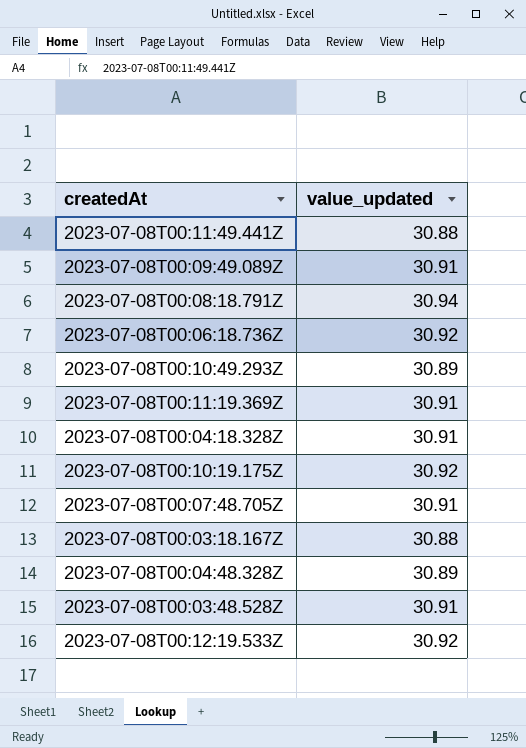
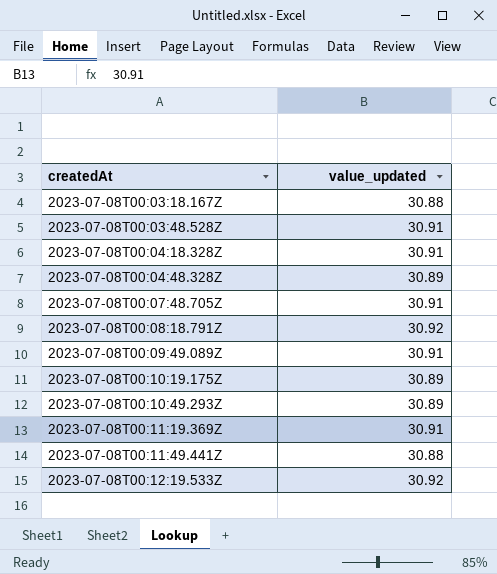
row order: none -> createdAt ascending
row 2023-07-08T00:06:18.736Z: 30.92 -> none
2023-07-08T00:08:18.791Z | value_updated: 30.94 -> 30.92
2023-07-08T00:10:19.175Z | value_updated: 30.92 -> 30.89

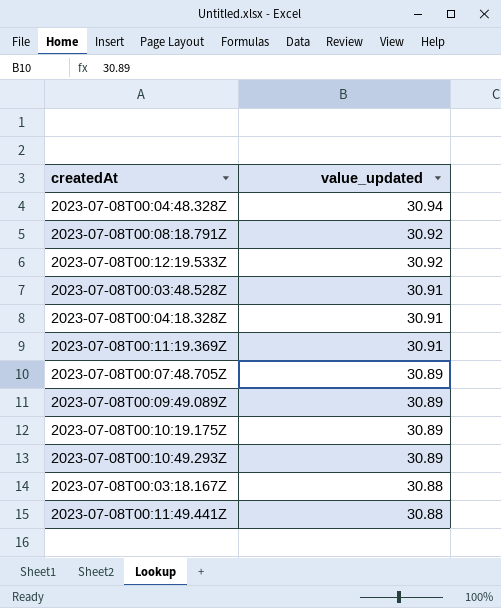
row order: createdAt ascending -> value_updated descending
2023-07-08T00:04:48.328Z | value_updated: 30.89 -> 30.94
2023-07-08T00:07:48.705Z | value_updated: 30.91 -> 30.89
2023-07-08T00:09:49.089Z | value_updated: 30.91 -> 30.89

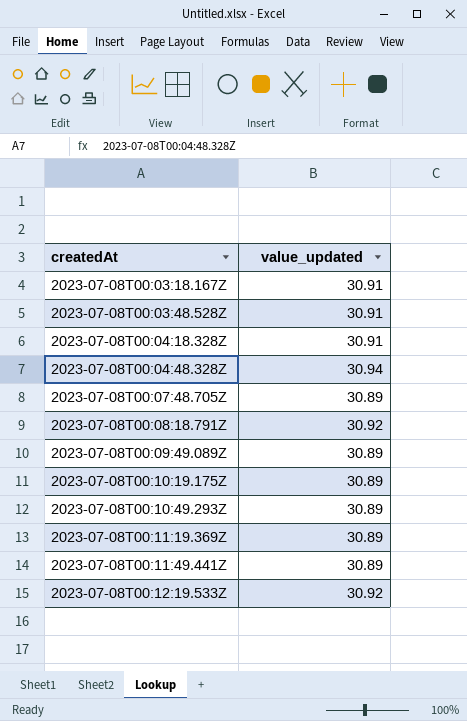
row order: value_updated descending -> createdAt ascending
2023-07-08T00:03:18.167Z | value_updated: 30.88 -> 30.91
2023-07-08T00:11:19.369Z | value_updated: 30.91 -> 30.89
2023-07-08T00:11:49.441Z | value_updated: 30.88 -> 30.89

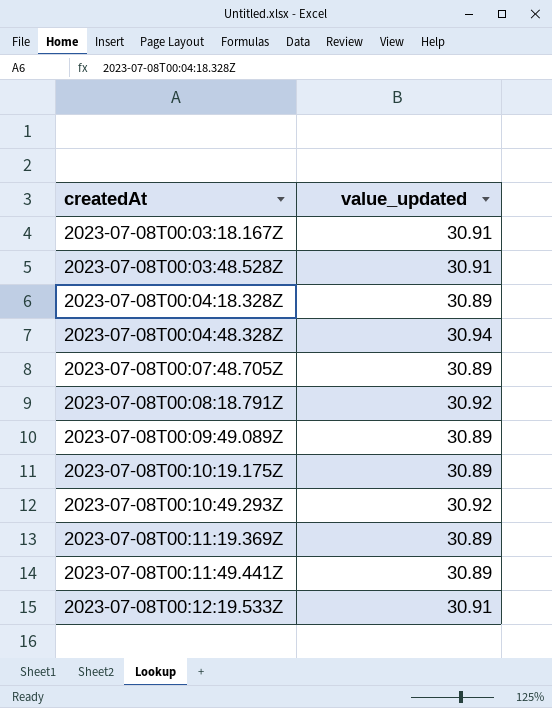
2023-07-08T00:04:18.328Z | value_updated: 30.91 -> 30.89
2023-07-08T00:10:49.293Z | value_updated: 30.89 -> 30.92
2023-07-08T00:12:19.533Z | value_updated: 30.92 -> 30.91

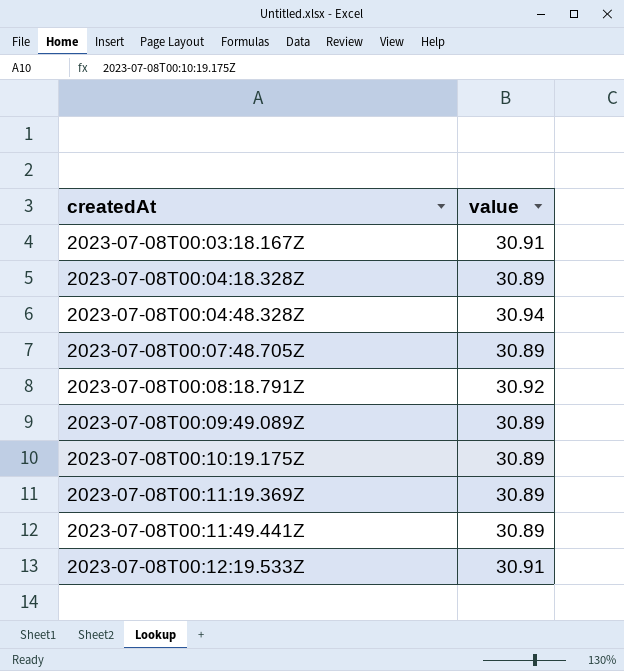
column name: value_updated -> value
row 2023-07-08T00:03:48.528Z: 30.91 -> none
row 2023-07-08T00:10:49.293Z: 30.92 -> none

